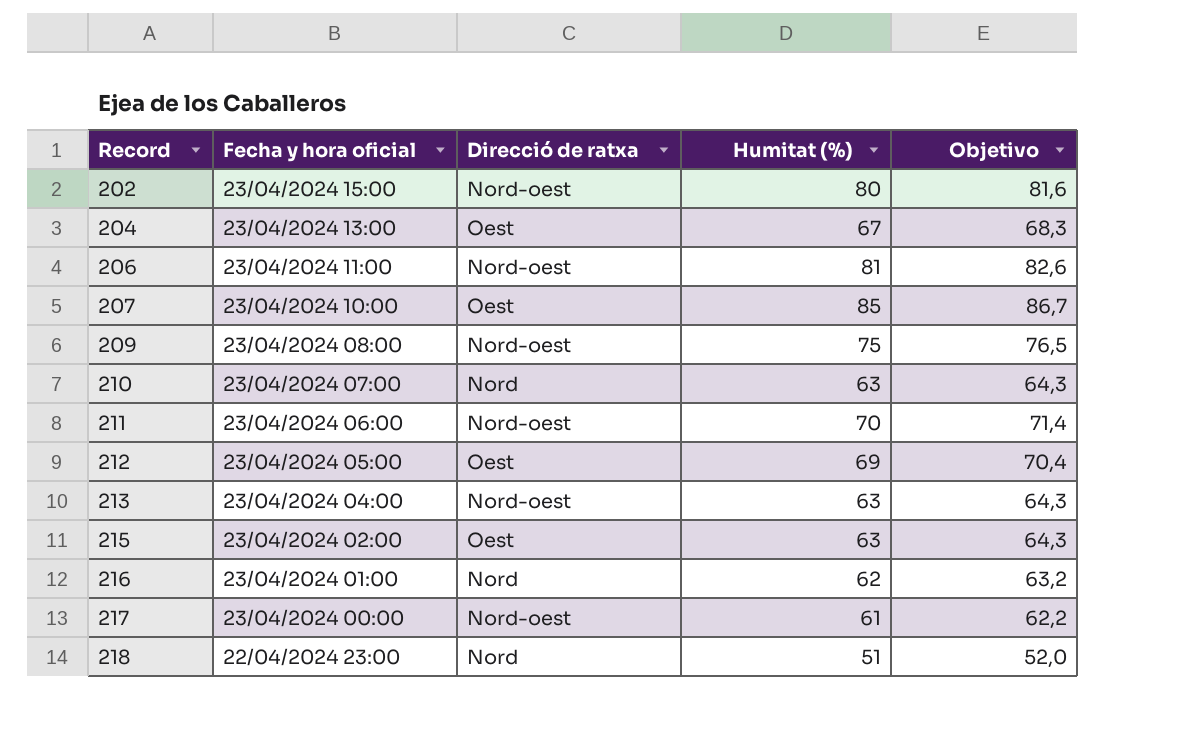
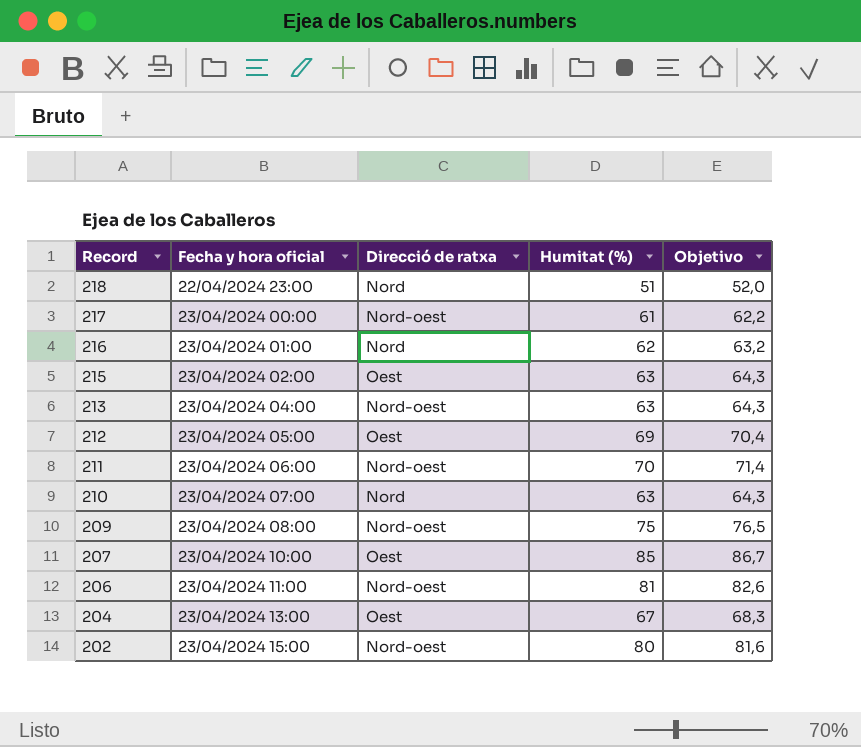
row order: Record ascending -> Record descending

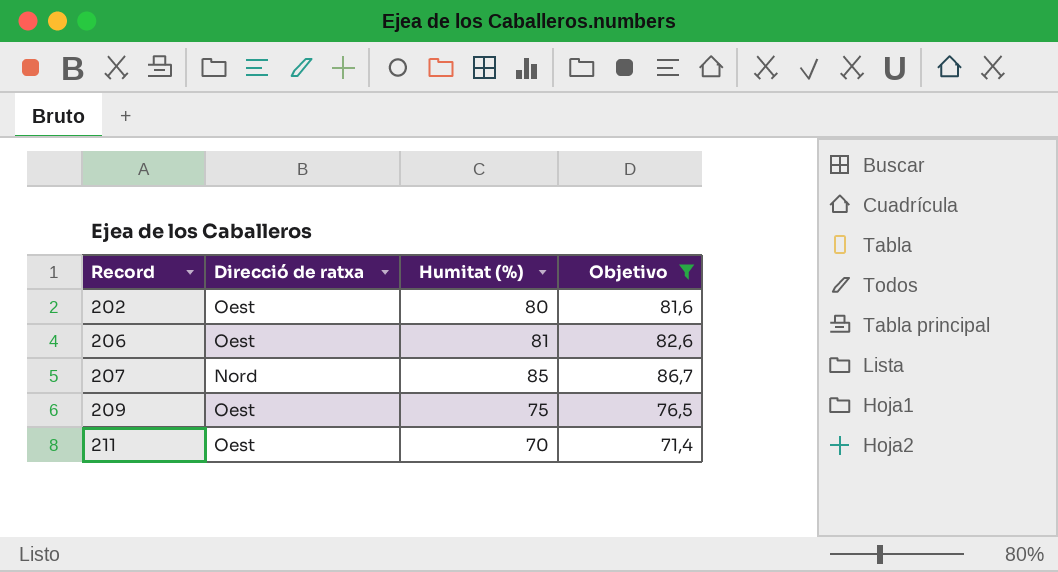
filter: none -> Objetivo >= 71,4
row order: Record descending -> Record ascending
column Fecha y hora oficial | position: 2 -> none
202 | Direcció de ratxa: Nord-oest -> Oest
206 | Direcció de ratxa: Nord-oest -> Oest
207 | Direcció de ratxa: Oest -> Nord
209 | Direcció de ratxa: Nord-oest -> Oest
211 | Direcció de ratxa: Nord-oest -> Oest

